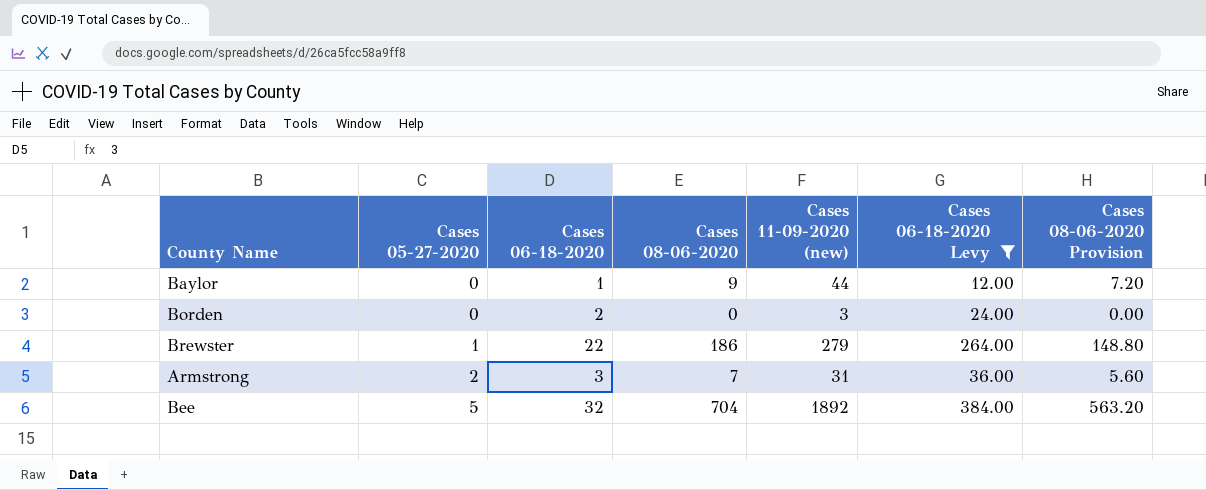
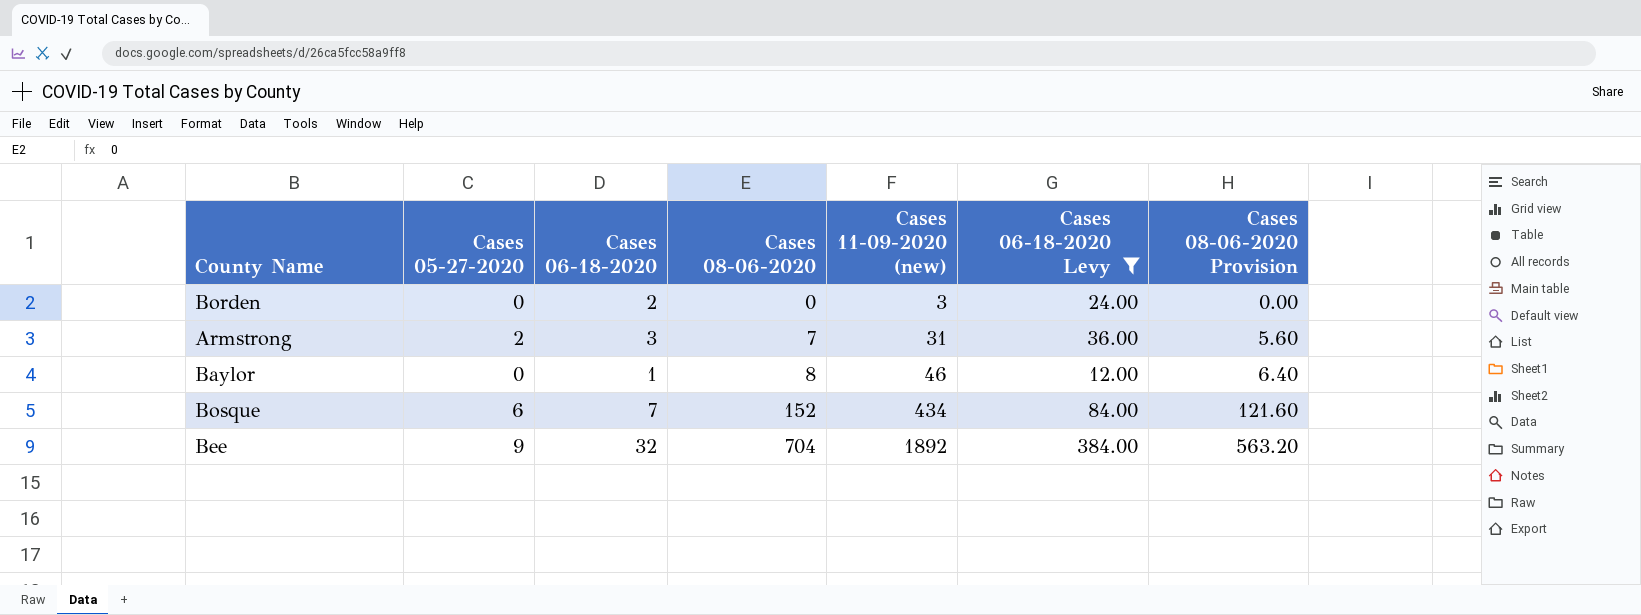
row order: Cases 05-27-2020 ascending -> Cases 08-06-2020 ascending
row Brewster: 1 | 22 | 186 | 279 | 264.00 | 148.80 -> none
Baylor | Cases 08-06-2020: 9 -> 8
Baylor | Cases 11-09-2020 (new): 44 -> 46
Baylor | Cases 08-06-2020 Provision: 7.20 -> 6.40
row Bosque: none -> 6 | 7 | 152 | 434 | 84.00 | 121.60
Bee | Cases 05-27-2020: 5 -> 9

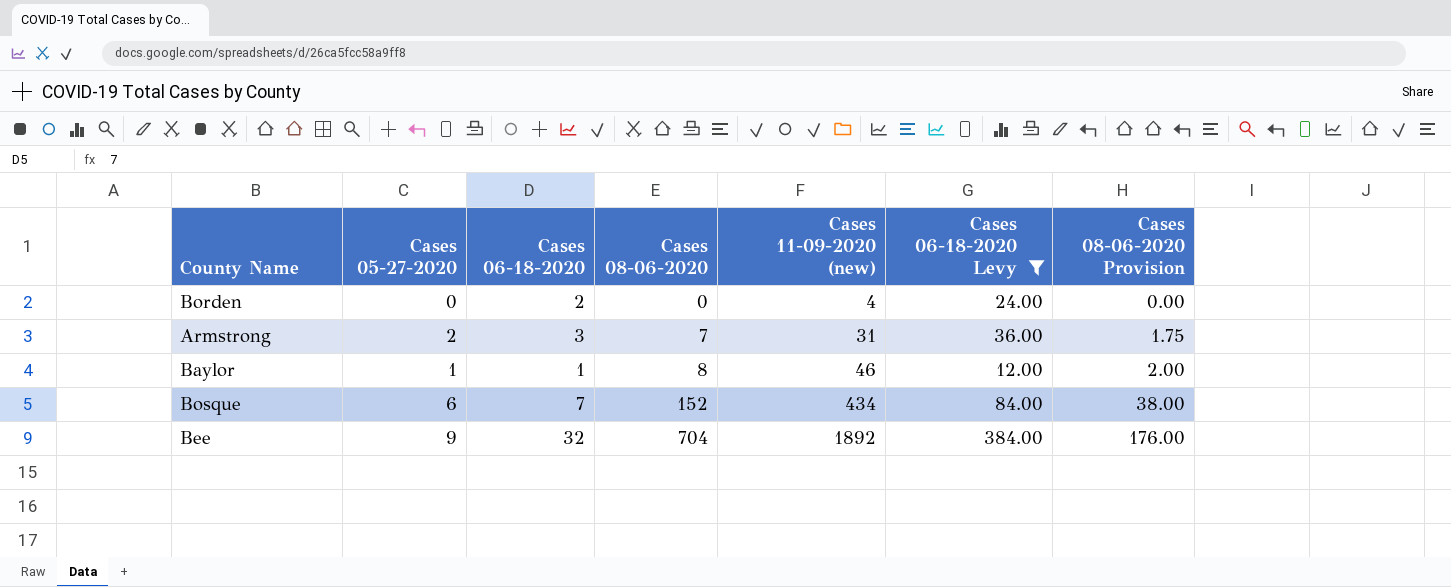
column Cases 08-06-2020 Provision | formula: [Cases 08-06-2020] * 0.8 -> [Cases 08-06-2020] * 0.25
Borden | Cases 11-09-2020 (new): 3 -> 4
Baylor | Cases 05-27-2020: 0 -> 1

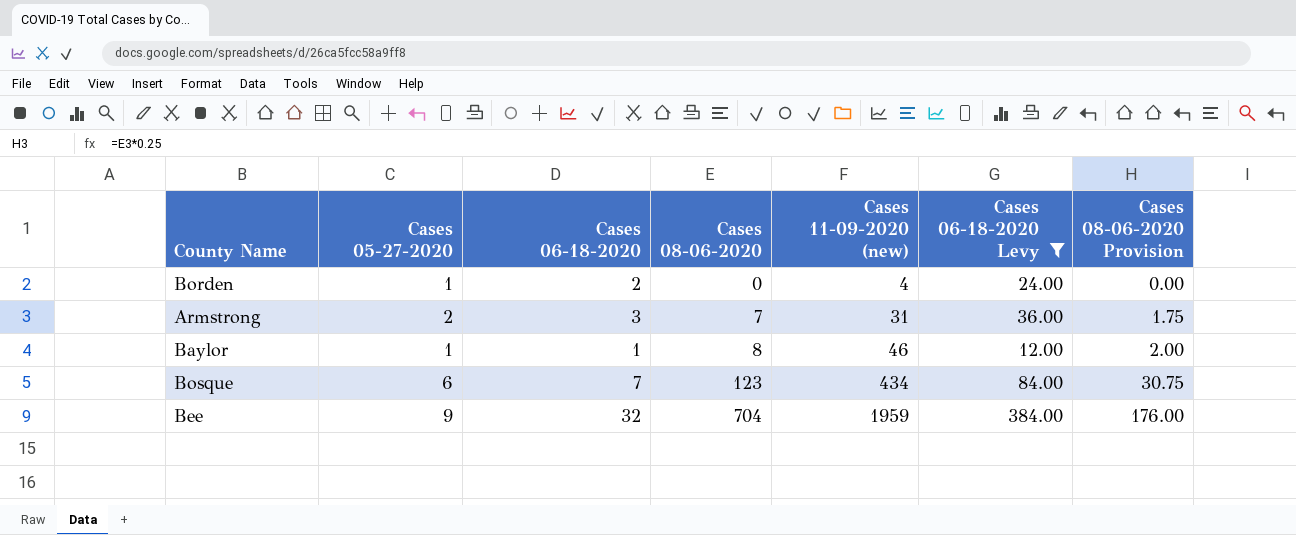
Borden | Cases 05-27-2020: 0 -> 1
Bosque | Cases 08-06-2020: 152 -> 123
Bosque | Cases 08-06-2020 Provision: 38.00 -> 30.75
Bee | Cases 11-09-2020 (new): 1892 -> 1959

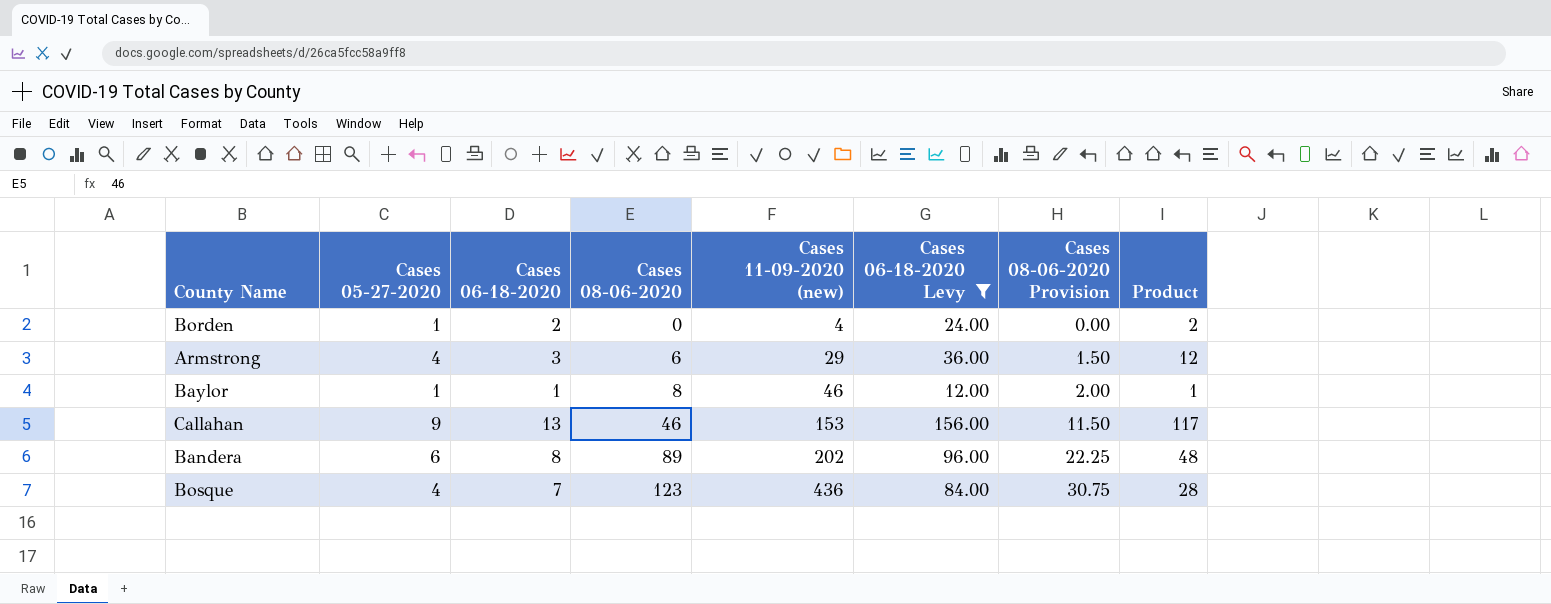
column Product | formula: none -> [Cases 05-27-2020] * [Cases 06-18-2020]
row Bee: 9 | 32 | 704 | 1959 | 384.00 | 176.00 -> none
Armstrong | Cases 05-27-2020: 2 -> 4
Armstrong | Cases 08-06-2020: 7 -> 6
Armstrong | Cases 11-09-2020 (new): 31 -> 29
Armstrong | Cases 08-06-2020 Provision: 1.75 -> 1.50
row Callahan: none -> 9 | 13 | 46 | 153 | 156.00 | 11.50 | 117
row Bandera: none -> 6 | 8 | 89 | 202 | 96.00 | 22.25 | 48
Bosque | Cases 05-27-2020: 6 -> 4
Bosque | Cases 11-09-2020 (new): 434 -> 436

